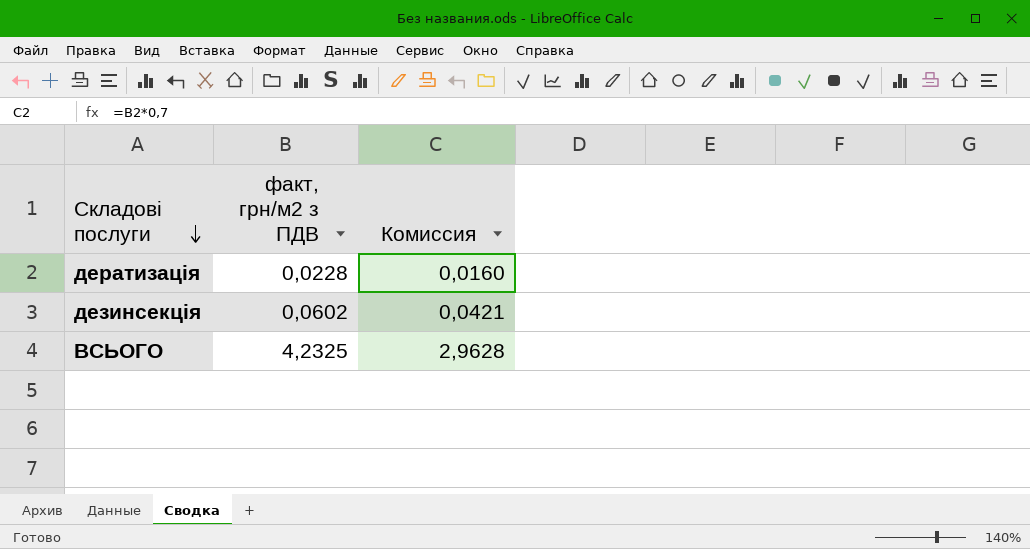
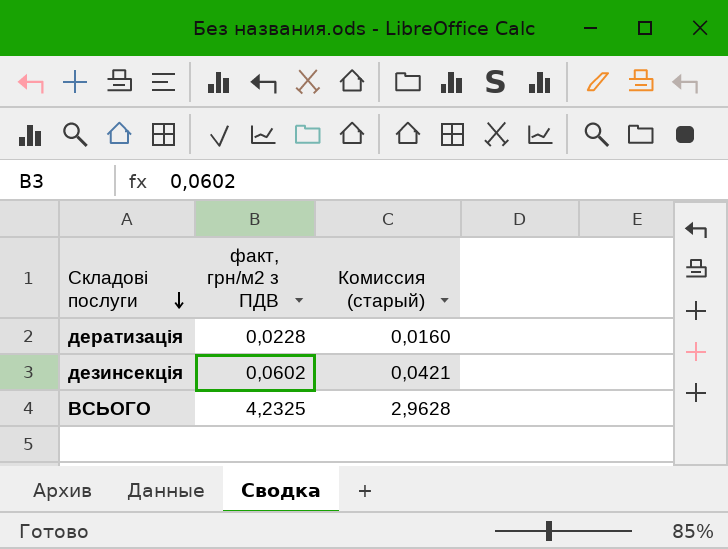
column name: Комиссия -> Комиссия (старый)

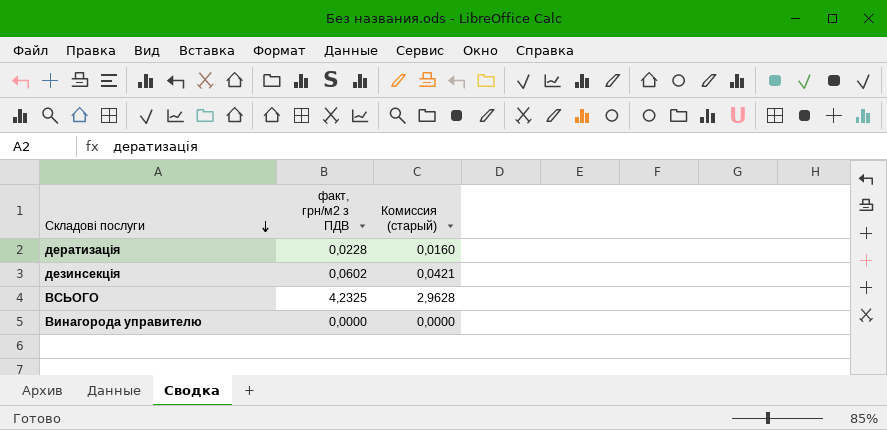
row Винагорода управителю: none -> 0,0000 | 0,0000

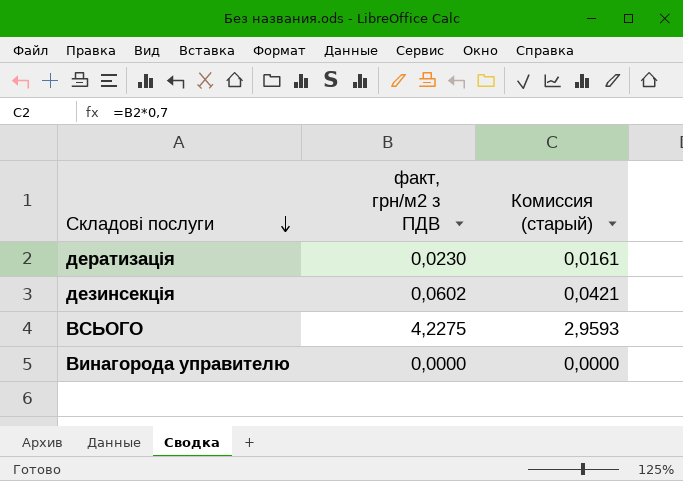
дератизація | факт, грн/м2 з ПДВ: 0,0228 -> 0,0230
дератизація | Комиссия (старый): 0,0160 -> 0,0161
ВСЬОГО | факт, грн/м2 з ПДВ: 4,2325 -> 4,2275
ВСЬОГО | Комиссия (старый): 2,9628 -> 2,9593

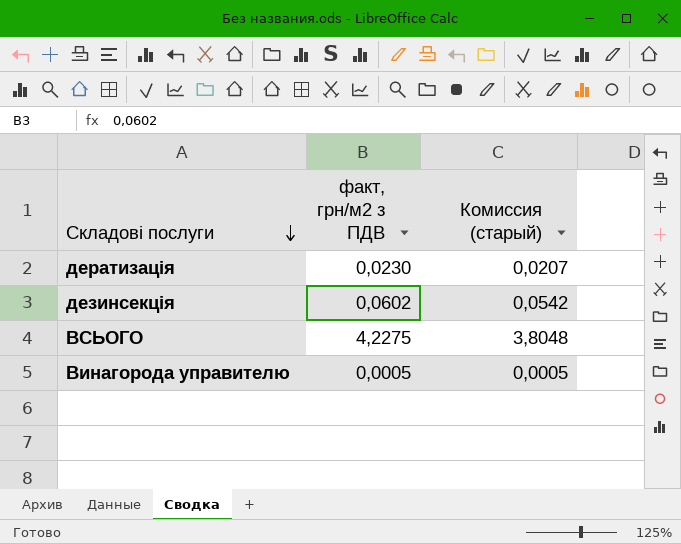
column Комиссия (старый) | formula: [факт, грн/м2 з ПДВ] * 0,7 -> [факт, грн/м2 з ПДВ] * 0,9
Винагорода управителю | факт, грн/м2 з ПДВ: 0,0000 -> 0,0005

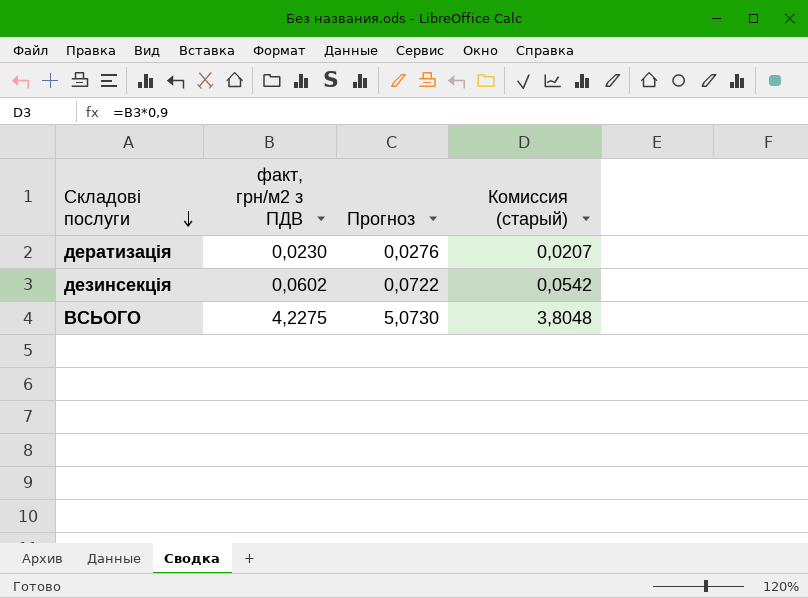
column Прогноз | formula: none -> [факт, грн/м2 з ПДВ] * 1,2
row Винагорода управителю: 0,0005 | 0,0005 -> none

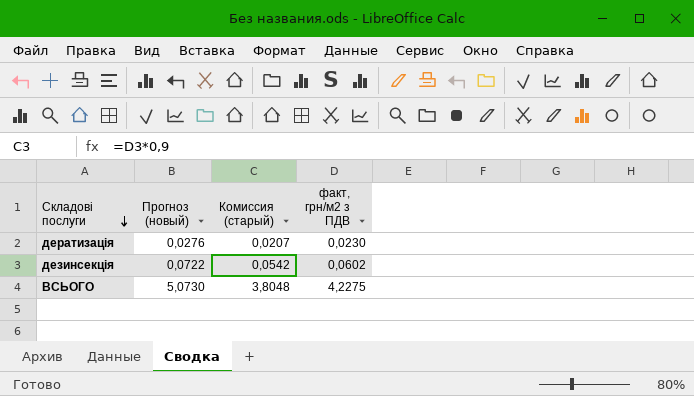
column name: Прогноз -> Прогноз (новый)
column факт, грн/м2 з ПДВ | position: 2 -> 4

